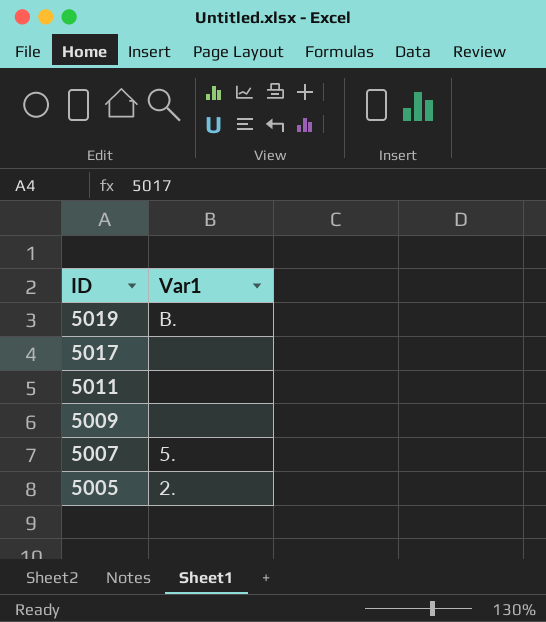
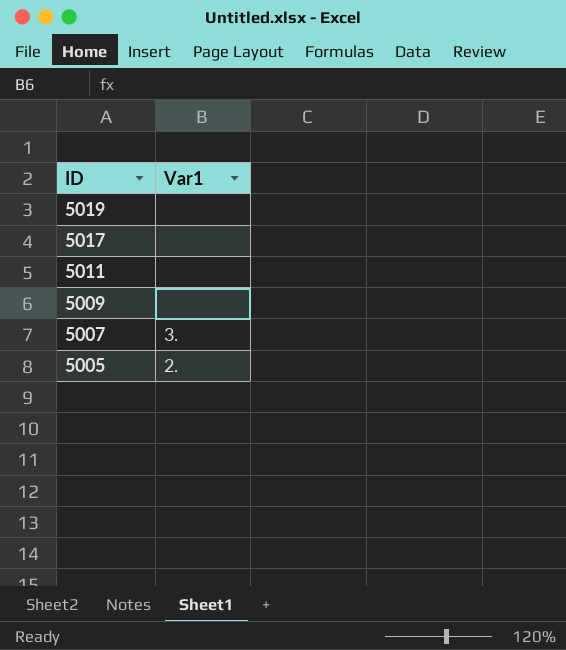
5019 | Var1: B. -> none
5007 | Var1: 5. -> 3.

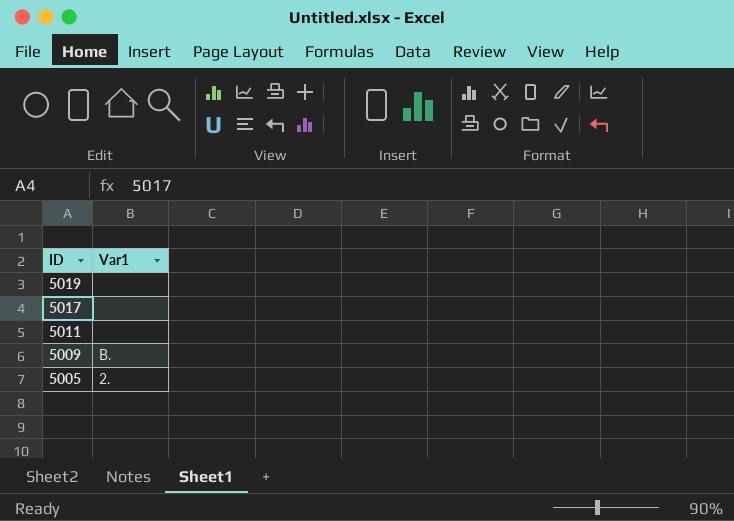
row 5007: 3. -> none
5009 | Var1: none -> B.

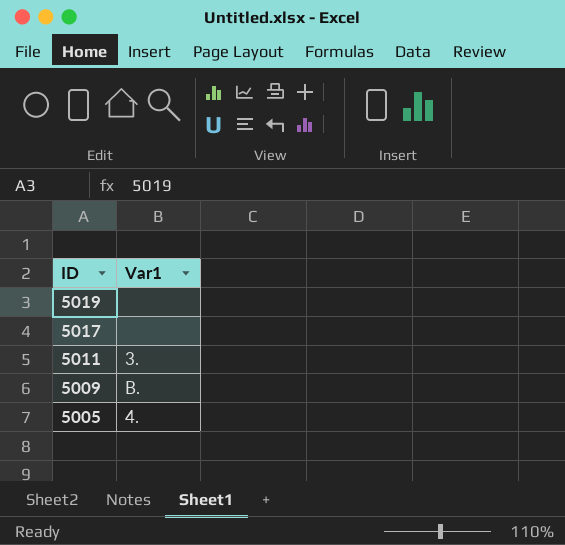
5011 | Var1: none -> 3.
5005 | Var1: 2. -> 4.

